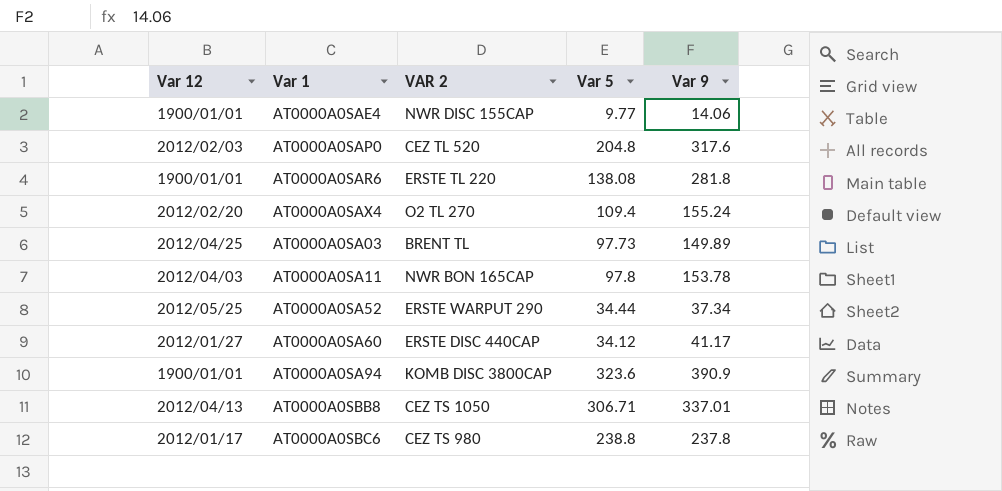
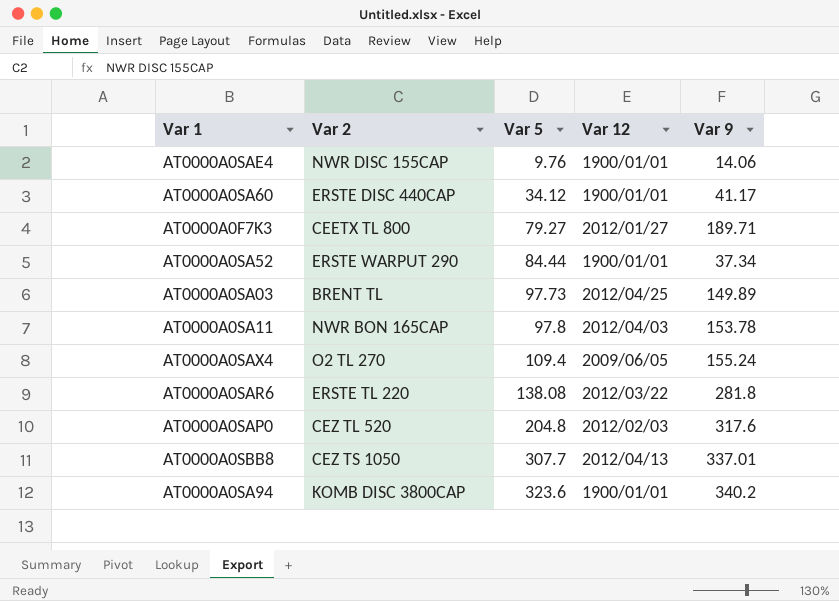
row order: none -> Var 5 ascending
column name: VAR 2 -> Var 2
column Var 12 | position: 1 -> 4
row AT0000A0SBC6: 2012/01/17 | CEZ TS 980 | 238.8 | 237.8 -> none
AT0000A0SAE4 | Var 5: 9.77 -> 9.76
AT0000A0SA60 | Var 12: 2012/01/27 -> 1900/01/01
row AT0000A0F7K3: none -> CEETX TL 800 | 79.27 | 2012/01/27 | 189.71
AT0000A0SA52 | Var 5: 34.44 -> 84.44
AT0000A0SA52 | Var 12: 2012/05/25 -> 1900/01/01
AT0000A0SAX4 | Var 12: 2012/02/20 -> 2009/06/05
AT0000A0SAR6 | Var 12: 1900/01/01 -> 2012/03/22
AT0000A0SBB8 | Var 5: 306.71 -> 307.7
AT0000A0SA94 | Var 9: 390.9 -> 340.2

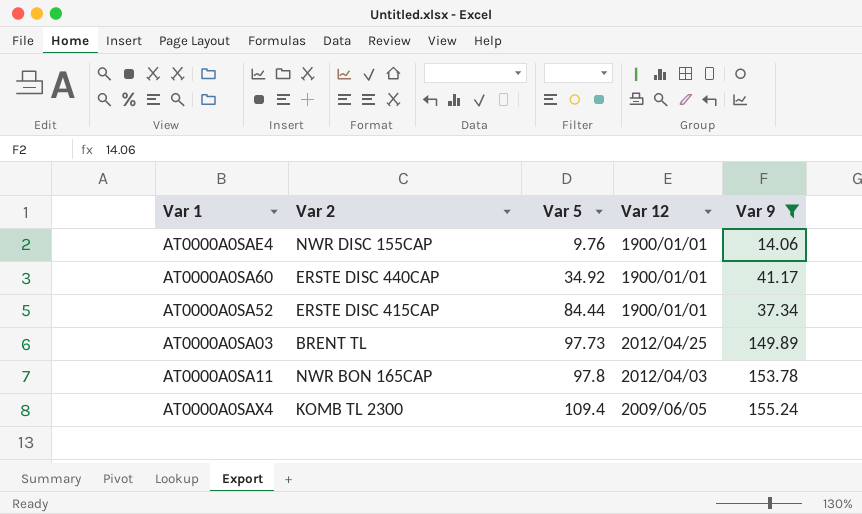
filter: none -> Var 9 <= 155.24
AT0000A0SA60 | Var 5: 34.12 -> 34.92
AT0000A0SA52 | Var 2: ERSTE WARPUT 290 -> ERSTE DISC 415CAP
AT0000A0SAX4 | Var 2: O2 TL 270 -> KOMB TL 2300

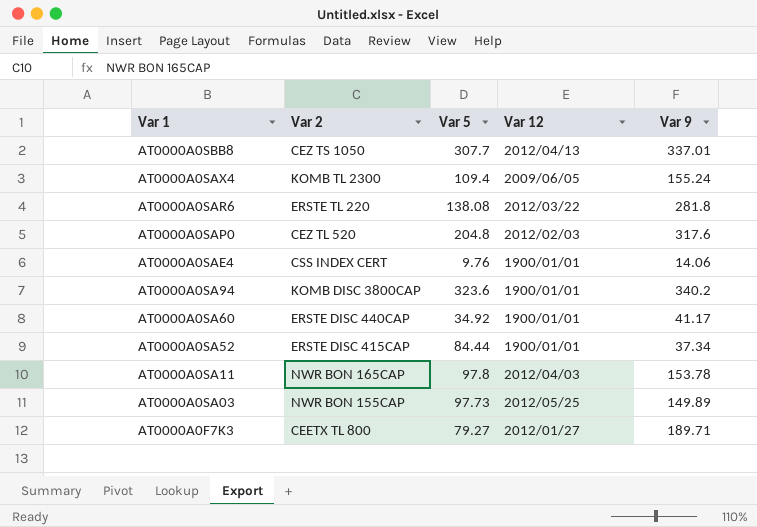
filter: Var 9 <= 155.24 -> none
row order: Var 5 ascending -> Var 1 descending
AT0000A0SAE4 | Var 2: NWR DISC 155CAP -> CSS INDEX CERT
AT0000A0SA03 | Var 2: BRENT TL -> NWR BON 155CAP
AT0000A0SA03 | Var 12: 2012/04/25 -> 2012/05/25

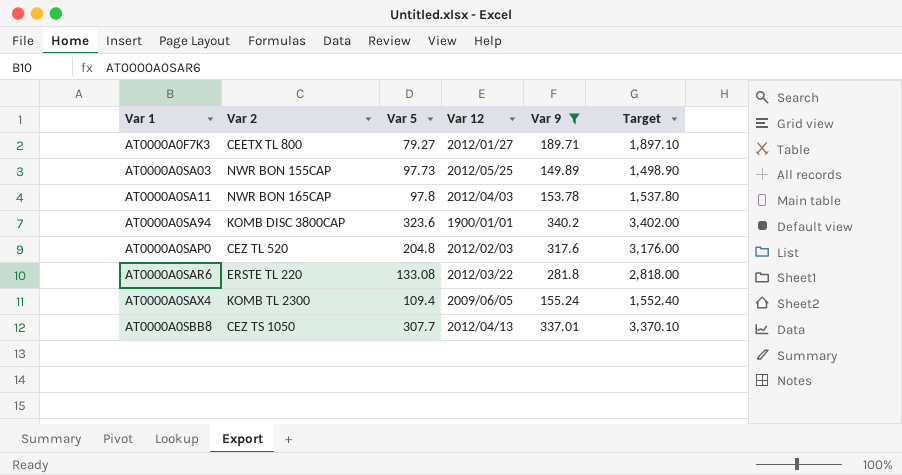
filter: none -> Var 9 >= 149.89
row order: Var 1 descending -> Var 1 ascending
column Target | formula: none -> [Var 9] * 10
AT0000A0SAR6 | Var 5: 138.08 -> 133.08

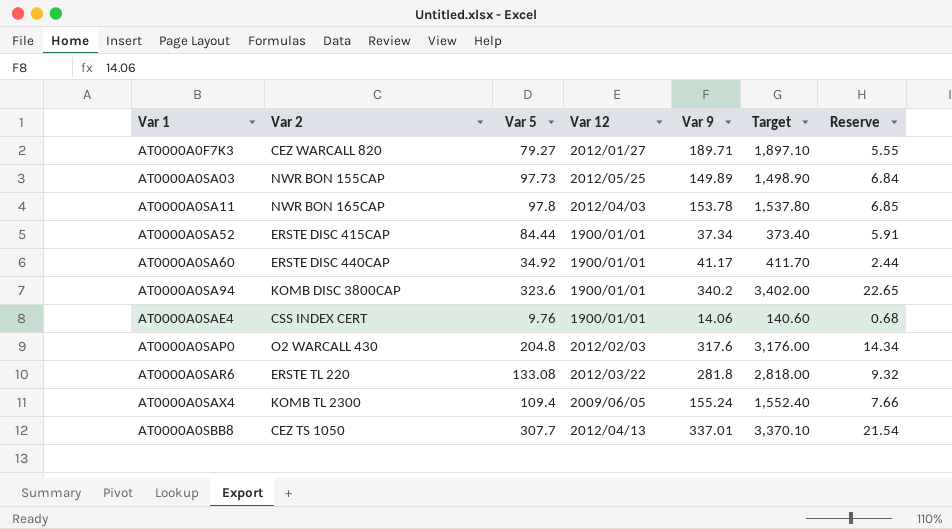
filter: Var 9 >= 149.89 -> none
column Reserve | formula: none -> [Var 5] * 0.07
AT0000A0F7K3 | Var 2: CEETX TL 800 -> CEZ WARCALL 820
AT0000A0SAP0 | Var 2: CEZ TL 520 -> O2 WARCALL 430

